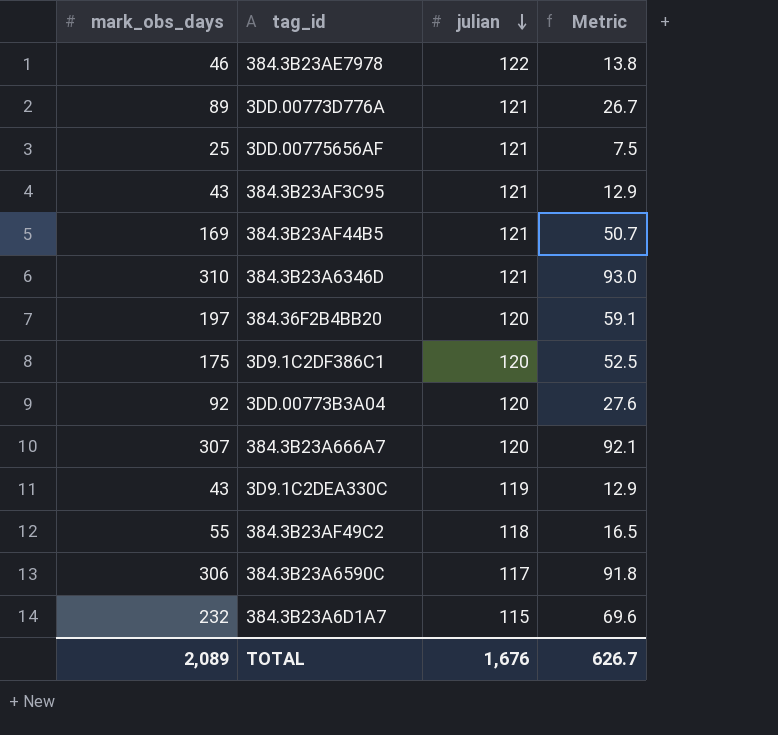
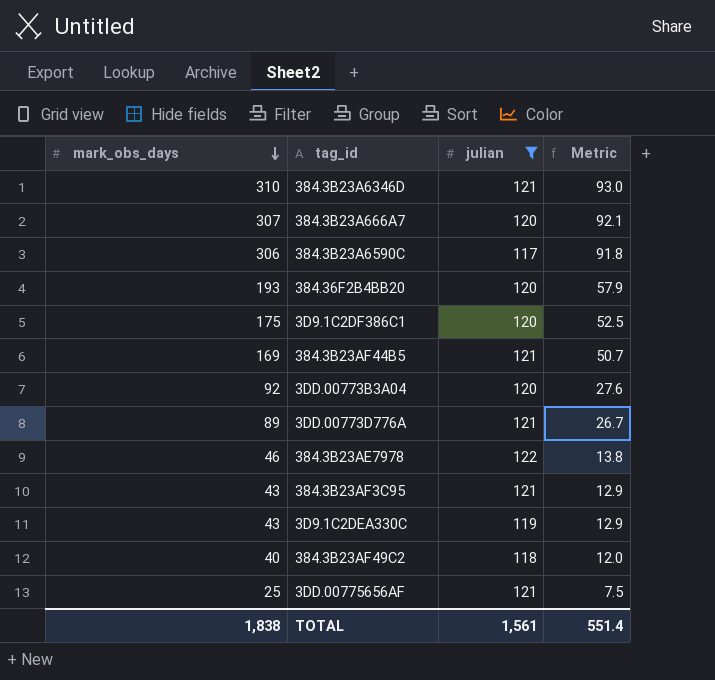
filter: none -> julian != 115
row order: julian descending -> mark_obs_days descending
384.36F2B4BB20 | mark_obs_days: 197 -> 193
384.36F2B4BB20 | Metric: 59.1 -> 57.9
384.3B23AF49C2 | mark_obs_days: 55 -> 40
384.3B23AF49C2 | Metric: 16.5 -> 12.0
TOTAL | mark_obs_days: 2,089 -> 1,838
TOTAL | julian: 1,676 -> 1,561
TOTAL | Metric: 626.7 -> 551.4

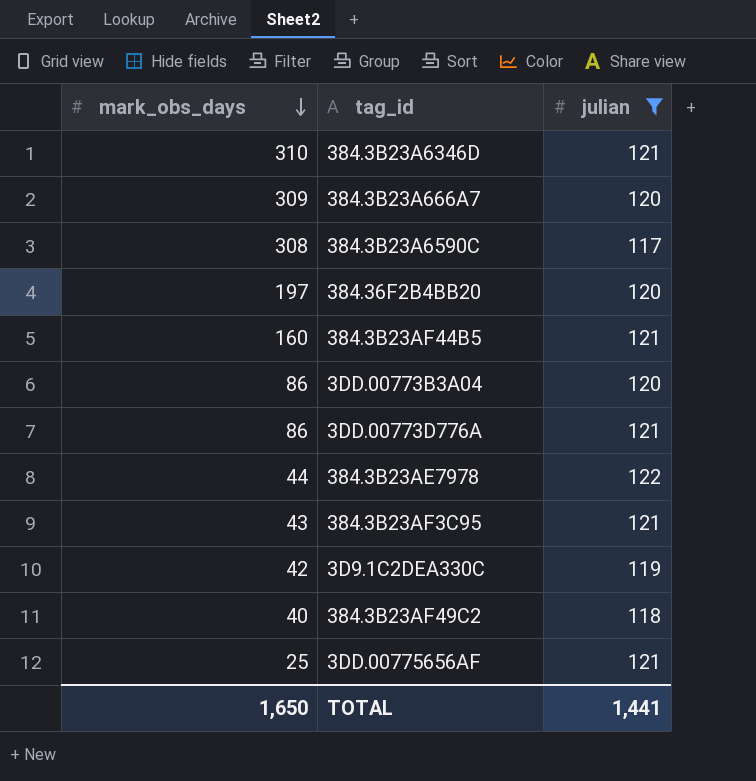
column Metric | formula: [mark_obs_days] * 0.3 -> none
row 3D9.1C2DF386C1: 175 | 120 | 52.5 -> none
384.3B23A666A7 | mark_obs_days: 307 -> 309
384.3B23A6590C | mark_obs_days: 306 -> 308
384.36F2B4BB20 | mark_obs_days: 193 -> 197
384.3B23AF44B5 | mark_obs_days: 169 -> 160
3DD.00773B3A04 | mark_obs_days: 92 -> 86
3DD.00773D776A | mark_obs_days: 89 -> 86
384.3B23AE7978 | mark_obs_days: 46 -> 44
3D9.1C2DEA330C | mark_obs_days: 43 -> 42
TOTAL | mark_obs_days: 1,838 -> 1,650
TOTAL | julian: 1,561 -> 1,441

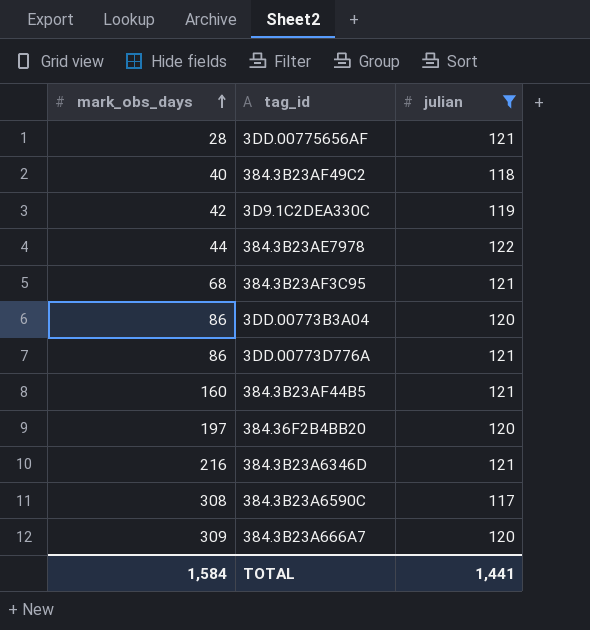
row order: mark_obs_days descending -> mark_obs_days ascending
3DD.00775656AF | mark_obs_days: 25 -> 28
384.3B23AF3C95 | mark_obs_days: 43 -> 68
384.3B23A6346D | mark_obs_days: 310 -> 216
TOTAL | mark_obs_days: 1,650 -> 1,584

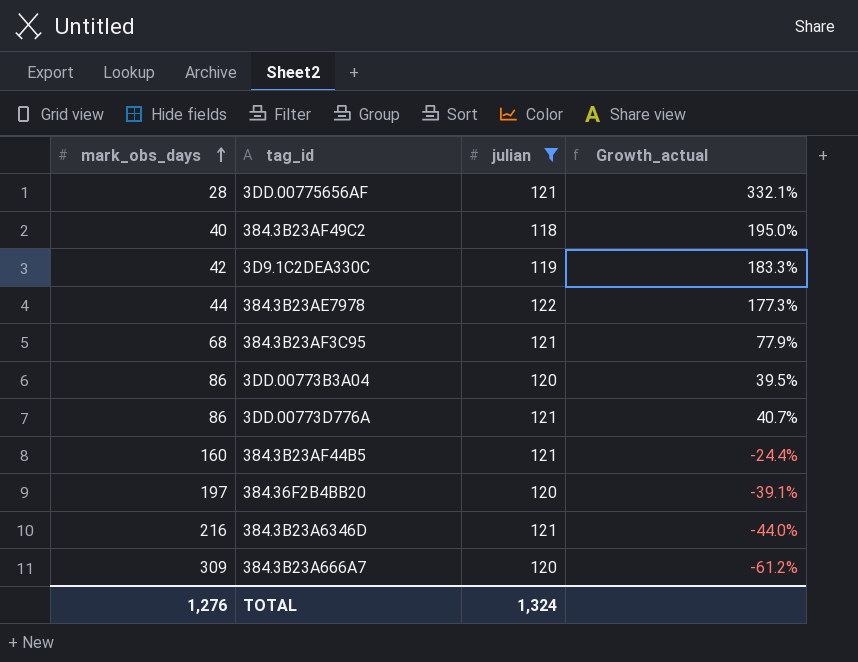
column Growth_actual | formula: none -> ([julian] - [mark_obs_days]) / [mark_obs_days]
row 384.3B23A6590C: 308 | 117 -> none
TOTAL | mark_obs_days: 1,584 -> 1,276
TOTAL | julian: 1,441 -> 1,324

